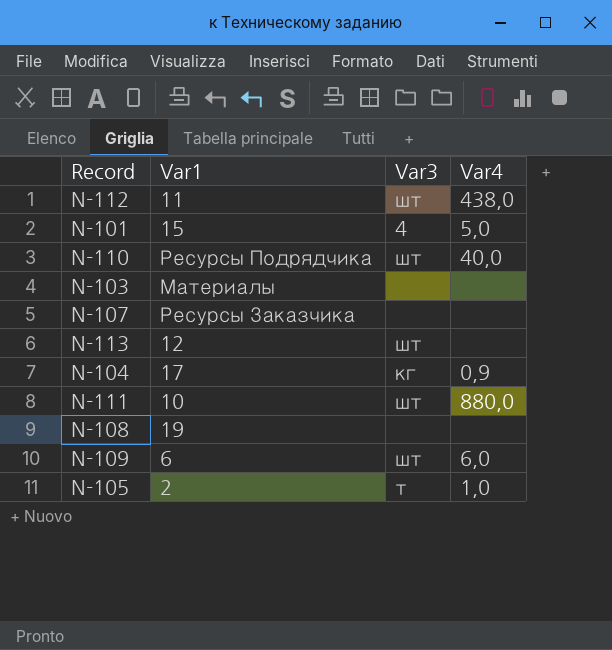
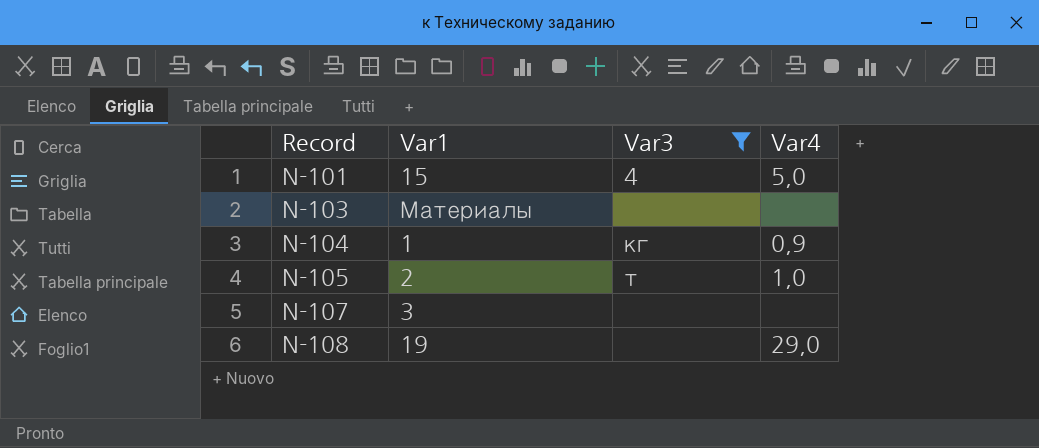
filter: none -> Var3 != шт
row order: none -> Record ascending
N-104 | Var1: 17 -> 1
N-107 | Var1: Ресурсы Заказчика -> 3
N-108 | Var4: none -> 29,0

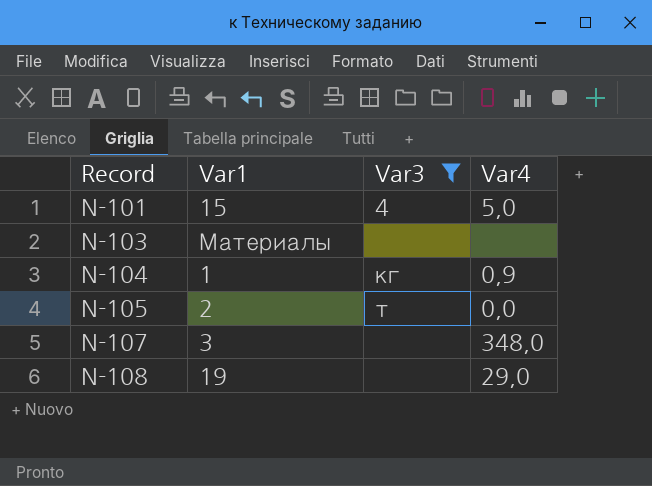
N-105 | Var4: 1,0 -> 0,0
N-107 | Var4: none -> 348,0

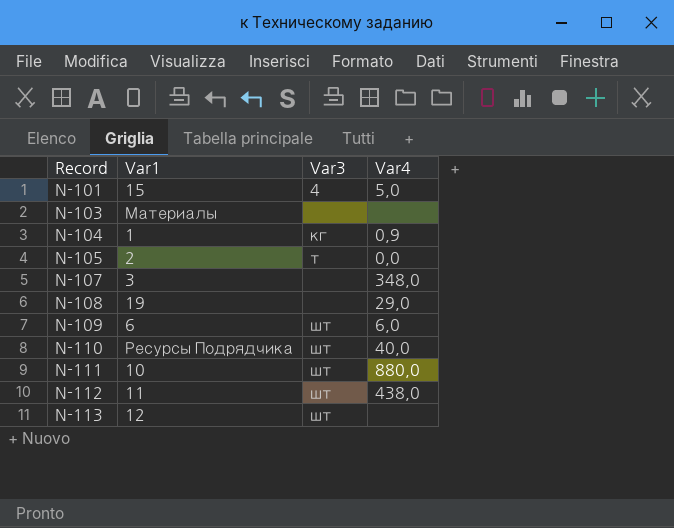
filter: Var3 != шт -> none

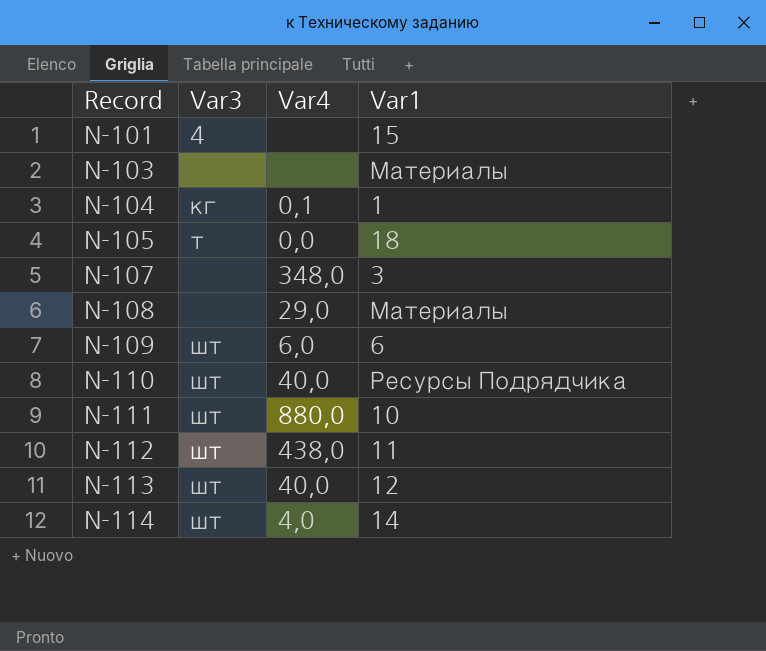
column Var1 | position: 2 -> 4
N-101 | Var4: 5,0 -> none
N-104 | Var4: 0,9 -> 0,1
N-105 | Var1: 2 -> 18
N-108 | Var1: 19 -> Материалы
N-113 | Var4: none -> 40,0
row N-114: none -> шт | 4,0 | 14

